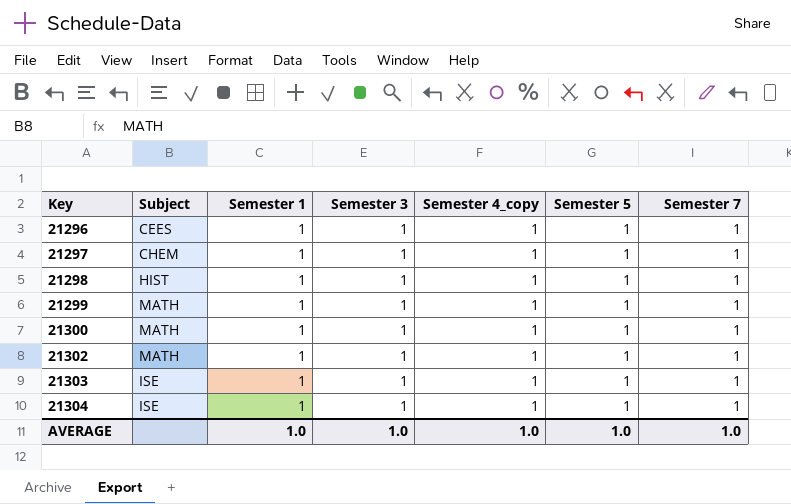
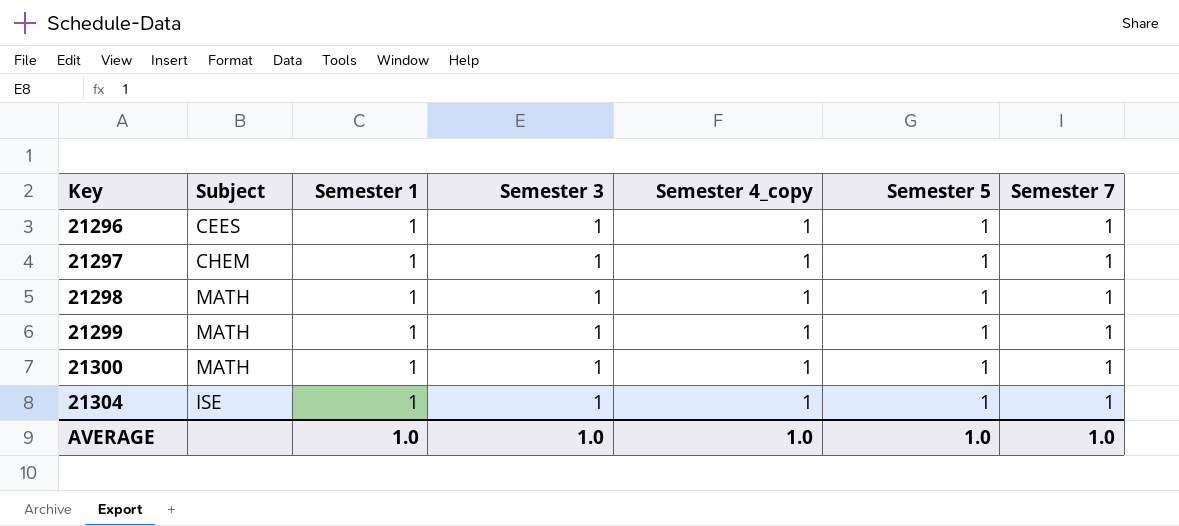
row 21302: MATH | 1 | 1 | 1 | 1 | 1 -> none
row 21303: ISE | 1 | 1 | 1 | 1 | 1 -> none
21298 | Subject: HIST -> MATH

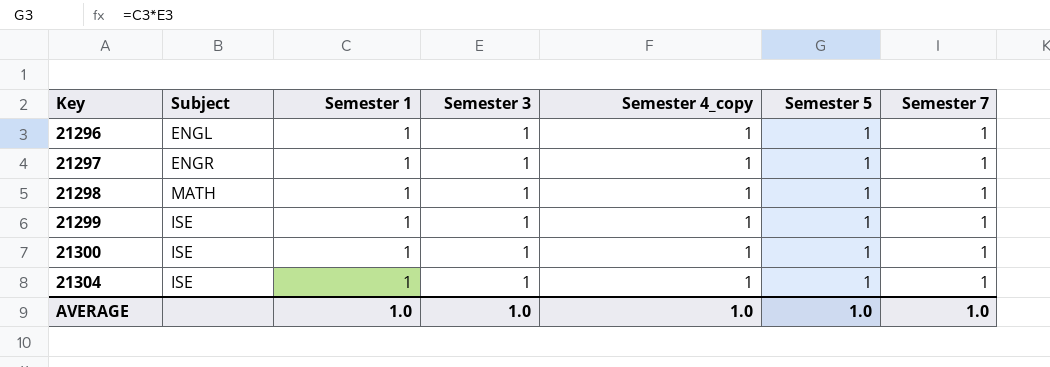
21296 | Subject: CEES -> ENGL
21297 | Subject: CHEM -> ENGR
21299 | Subject: MATH -> ISE
21300 | Subject: MATH -> ISE

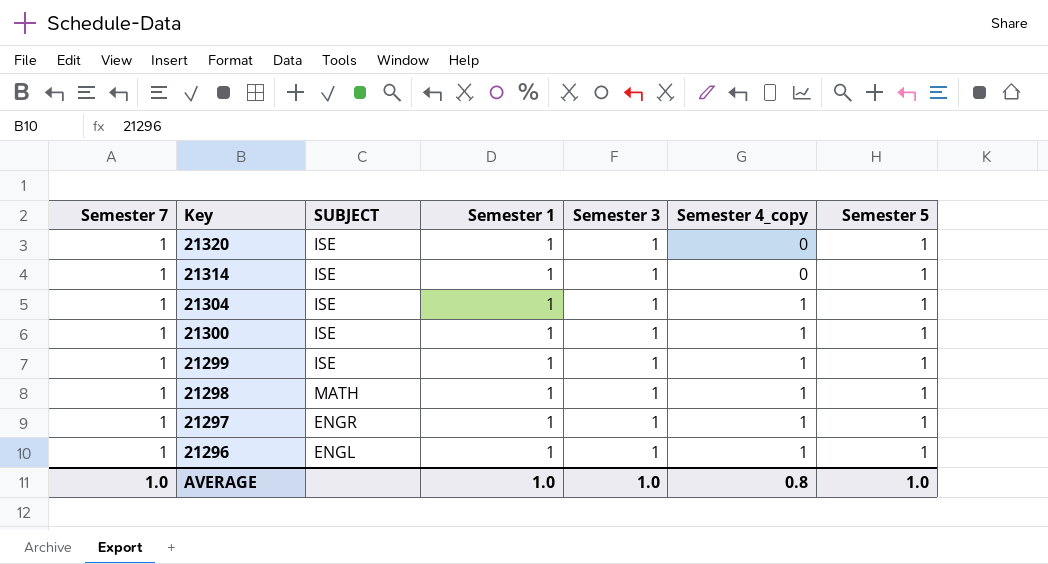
row order: Key ascending -> Key descending
column Semester 7 | position: 7 -> 1
column name: Subject -> SUBJECT
row 21320: none -> 1 | ISE | 1 | 1 | 0 | 1
row 21314: none -> 1 | ISE | 1 | 1 | 0 | 1
AVERAGE | Semester 4_copy: 1.0 -> 0.8

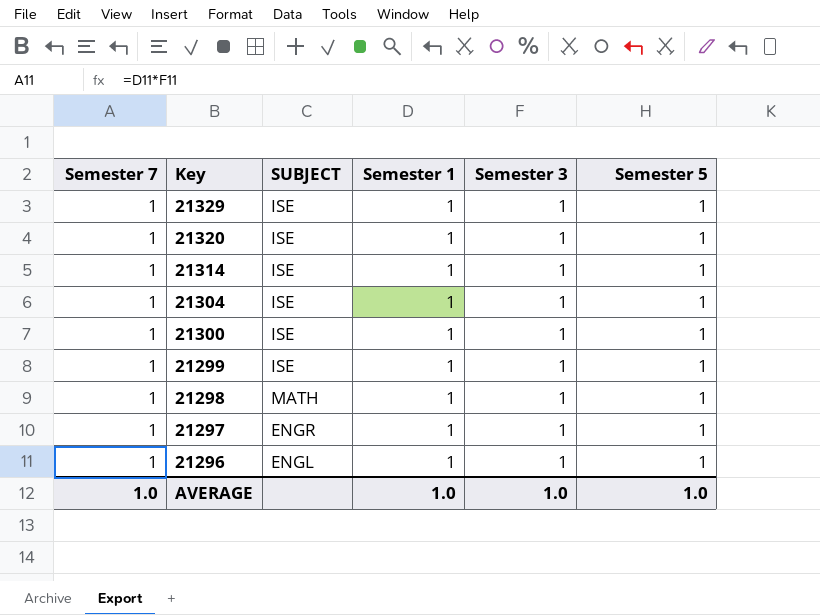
column Semester 4_copy | position: 6 -> none
row 21329: none -> 1 | ISE | 1 | 1 | 1

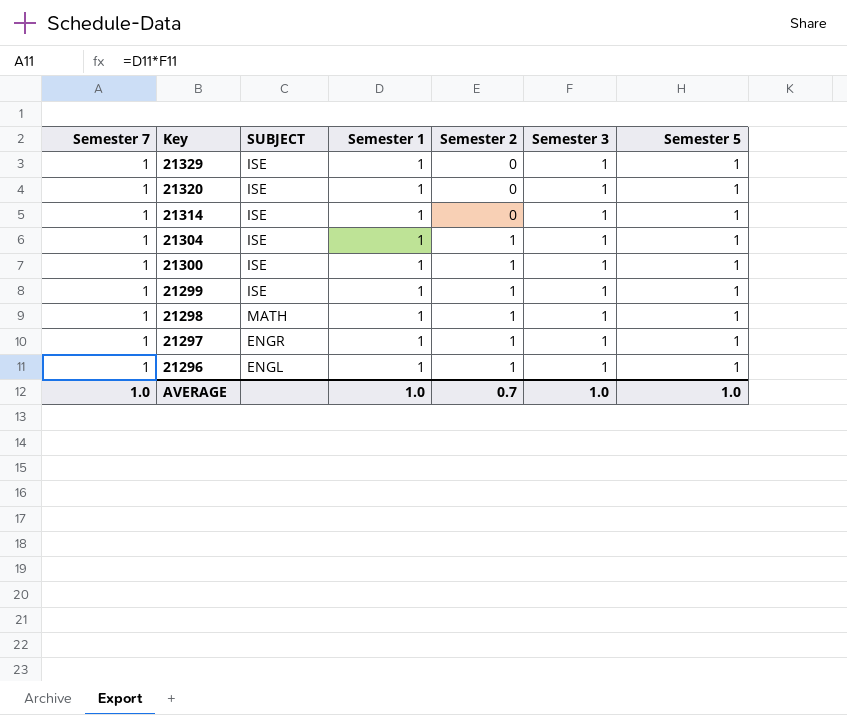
column Semester 2 | position: none -> 5

